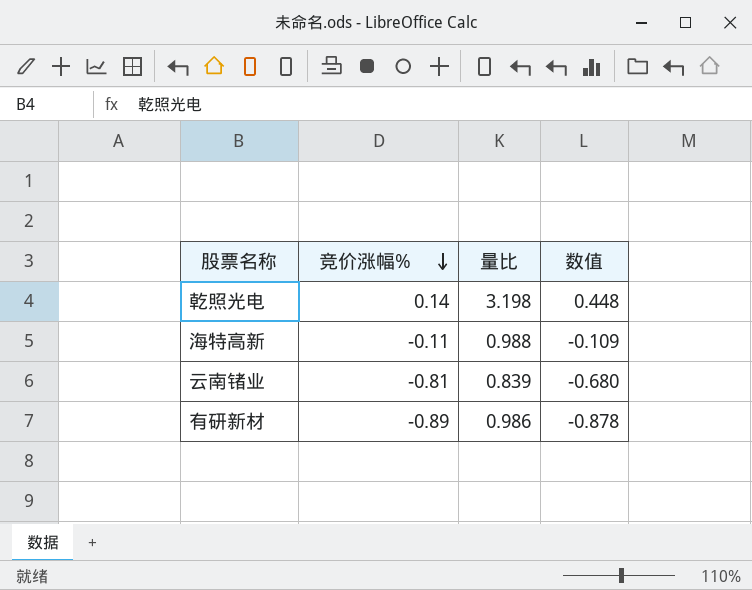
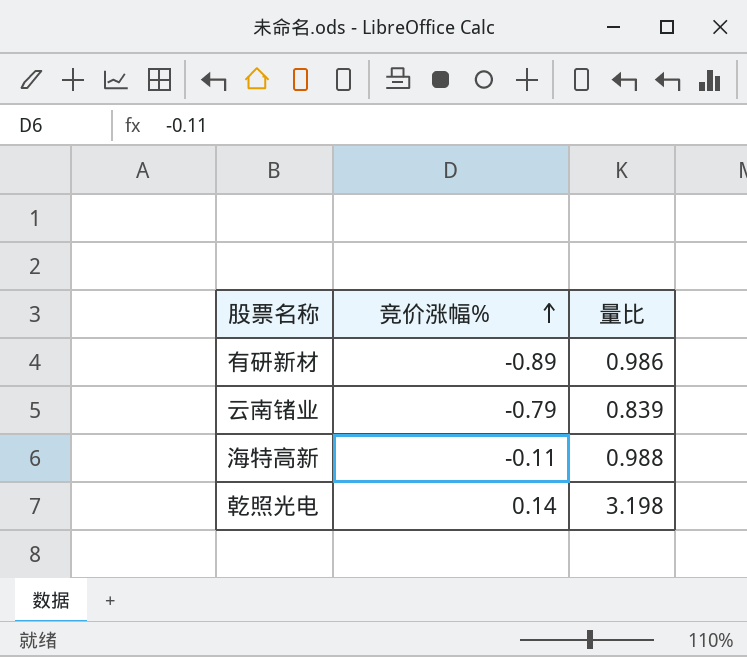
row order: 竞价涨幅% descending -> 竞价涨幅% ascending
column 数值 | formula: [竞价涨幅%] * [量比] -> none
云南锗业 | 竞价涨幅%: -0.81 -> -0.79

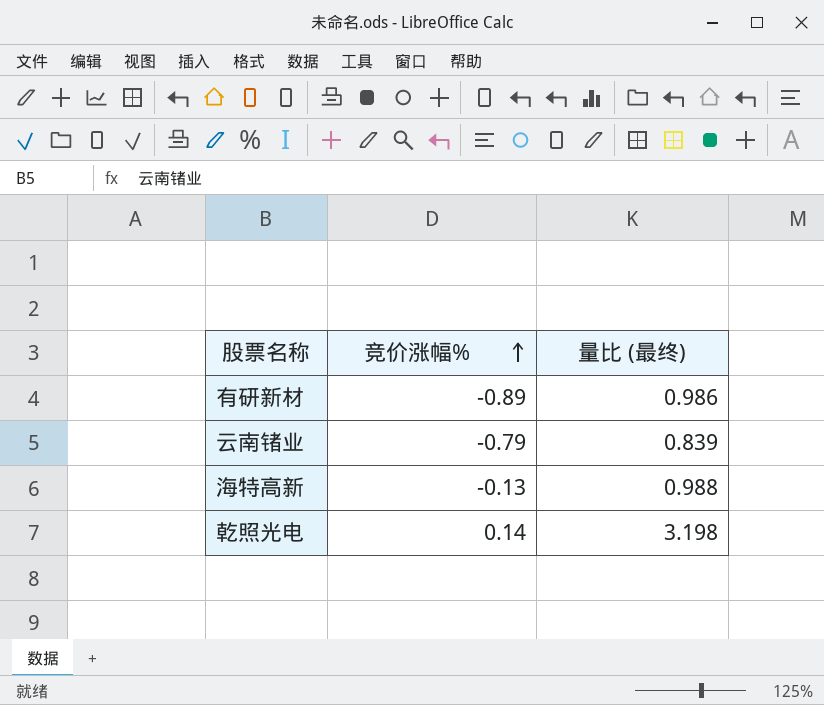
column name: 量比 -> 量比 (最终)
海特高新 | 竞价涨幅%: -0.11 -> -0.13

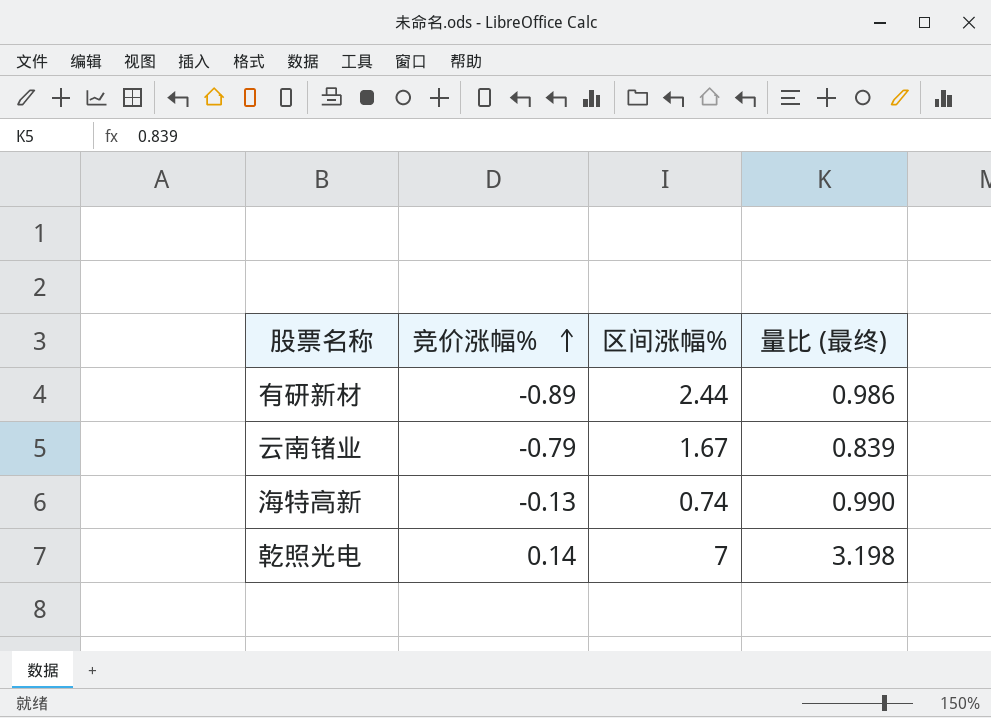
column 区间涨幅% | position: none -> 3
海特高新 | 量比 (最终): 0.988 -> 0.990

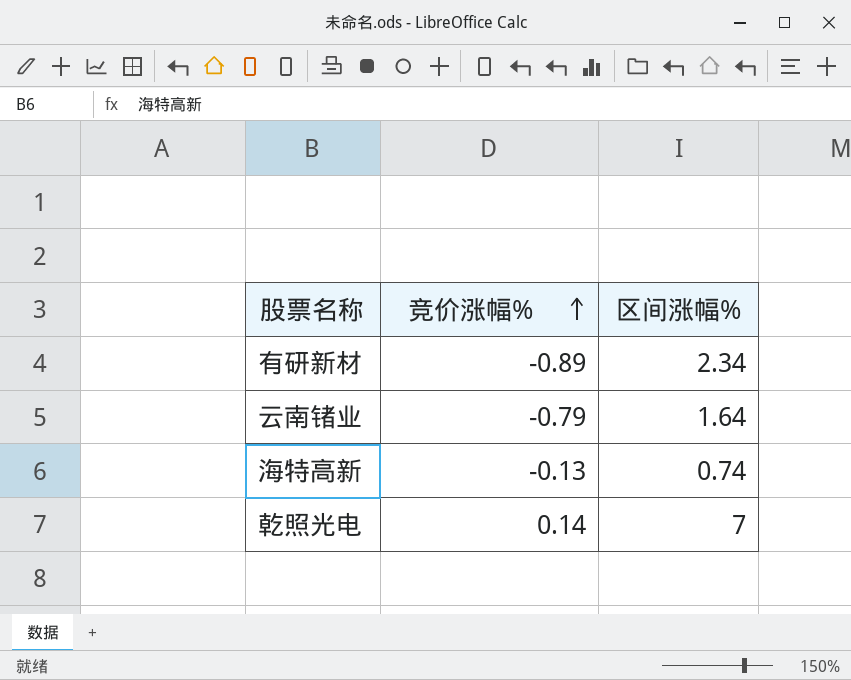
column 量比 (最终) | position: 4 -> none
有研新材 | 区间涨幅%: 2.44 -> 2.34
云南锗业 | 区间涨幅%: 1.67 -> 1.64

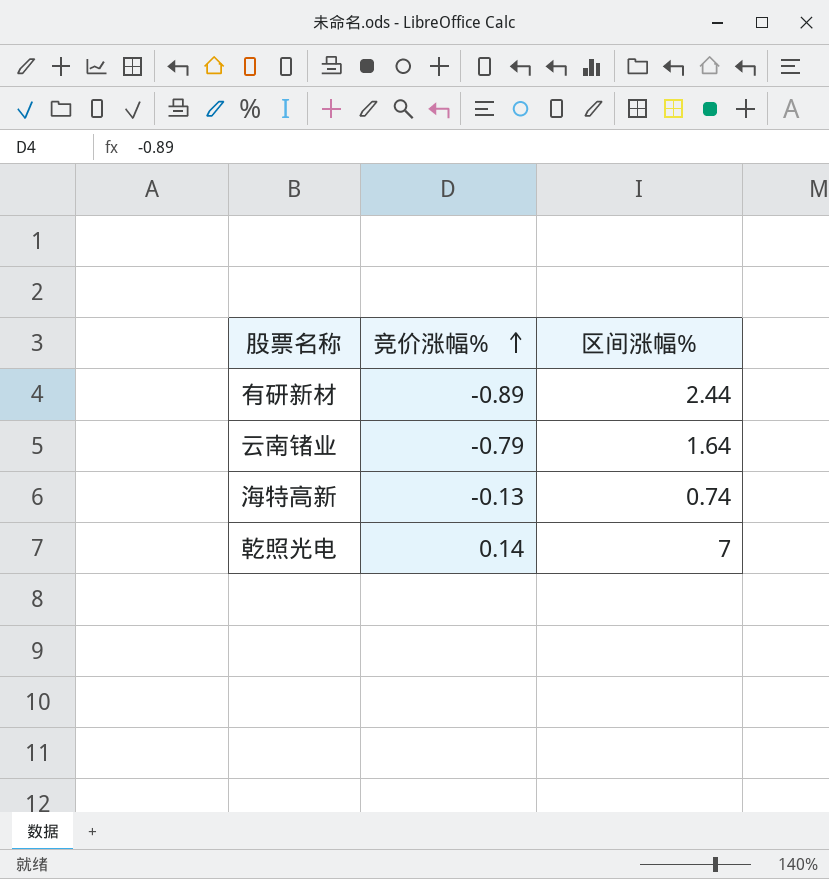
有研新材 | 区间涨幅%: 2.34 -> 2.44

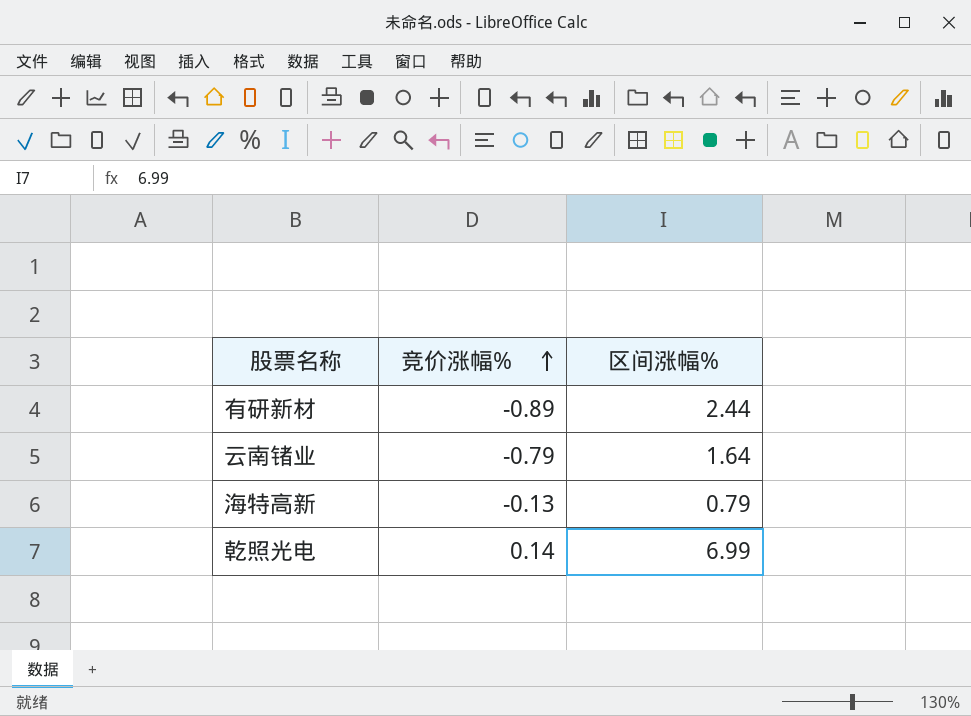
海特高新 | 区间涨幅%: 0.74 -> 0.79
乾照光电 | 区间涨幅%: 7 -> 6.99

